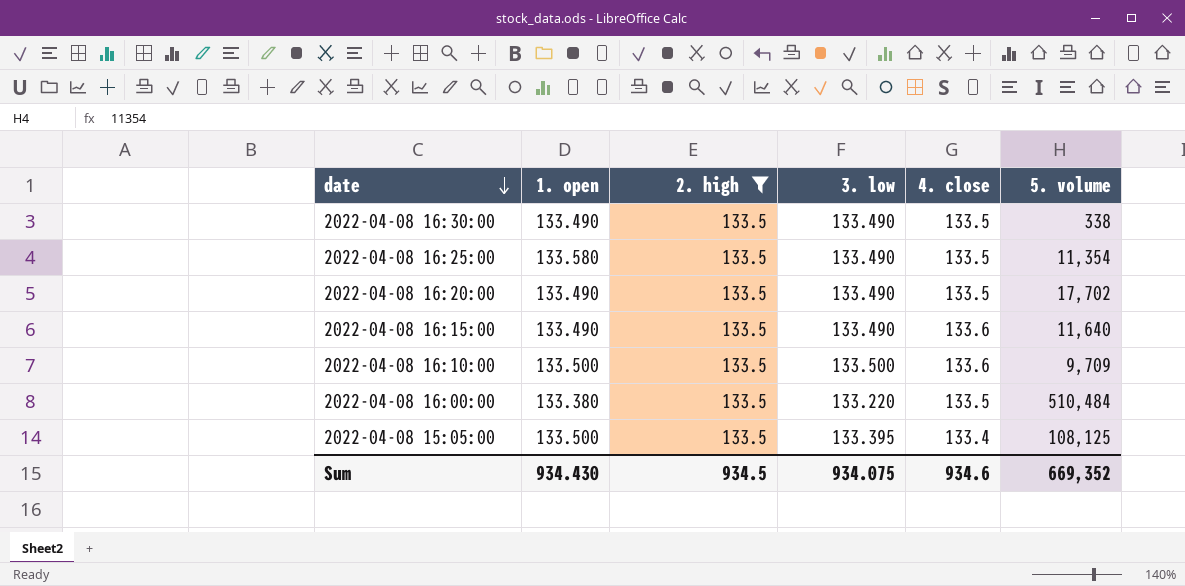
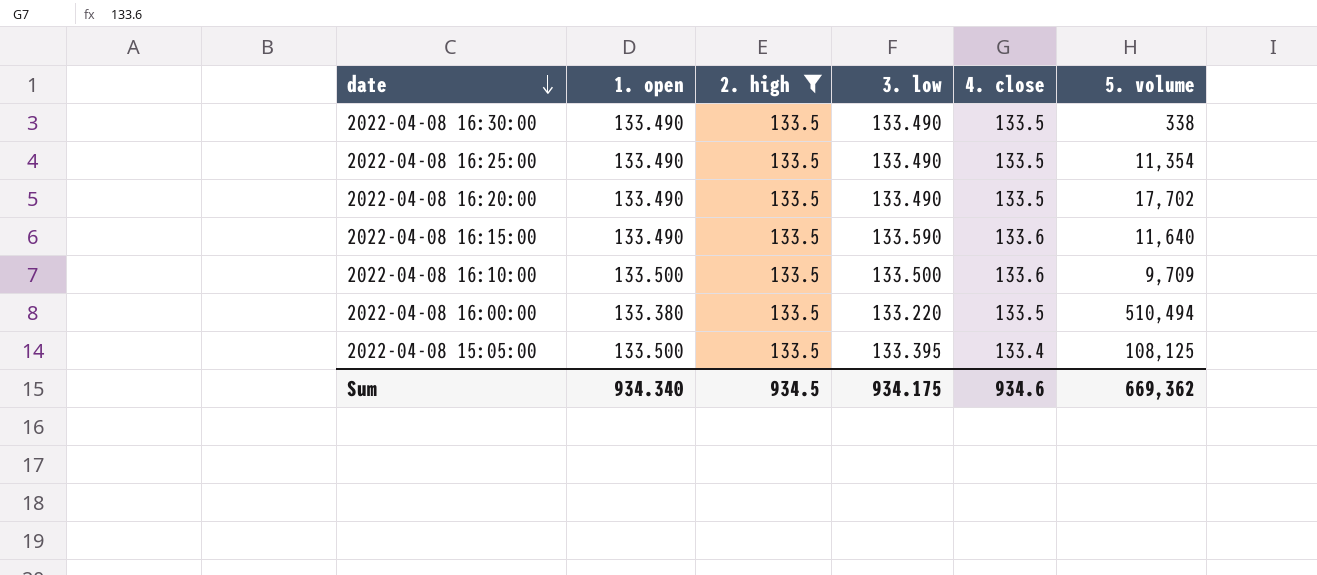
2022-04-08 16:25:00 | 1. open: 133.580 -> 133.490
2022-04-08 16:15:00 | 3. low: 133.490 -> 133.590
2022-04-08 16:00:00 | 5. volume: 510,484 -> 510,494
Sum | 1. open: 934.430 -> 934.340
Sum | 3. low: 934.075 -> 934.175
Sum | 5. volume: 669,352 -> 669,362

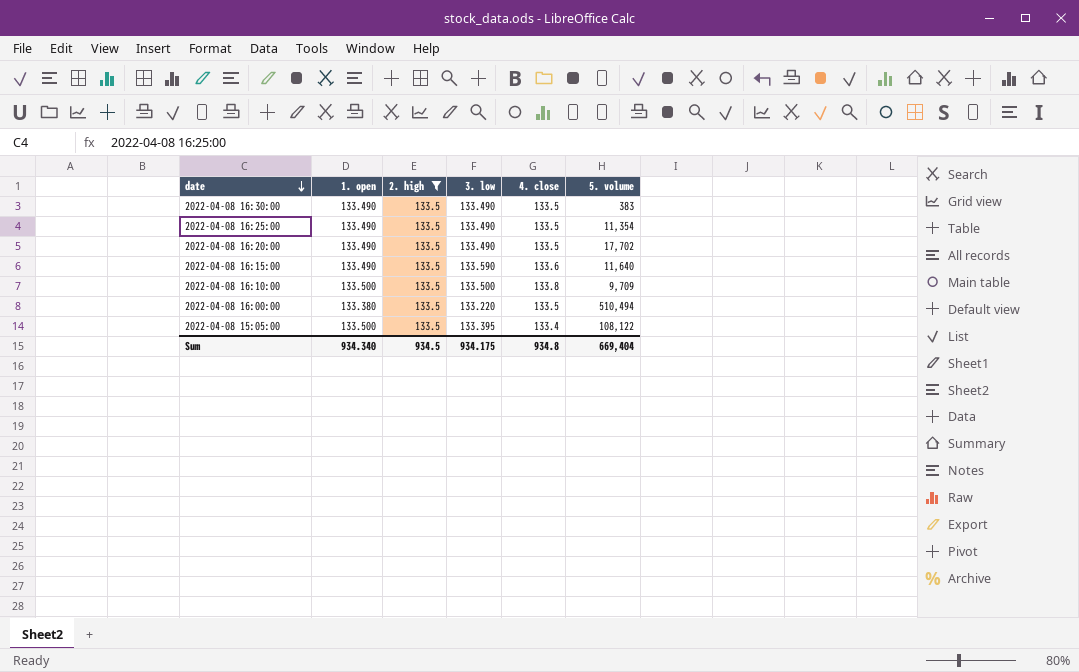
2022-04-08 16:30:00 | 5. volume: 338 -> 383
2022-04-08 16:10:00 | 4. close: 133.6 -> 133.8
2022-04-08 15:05:00 | 5. volume: 108,125 -> 108,122
Sum | 4. close: 934.6 -> 934.8
Sum | 5. volume: 669,362 -> 669,404

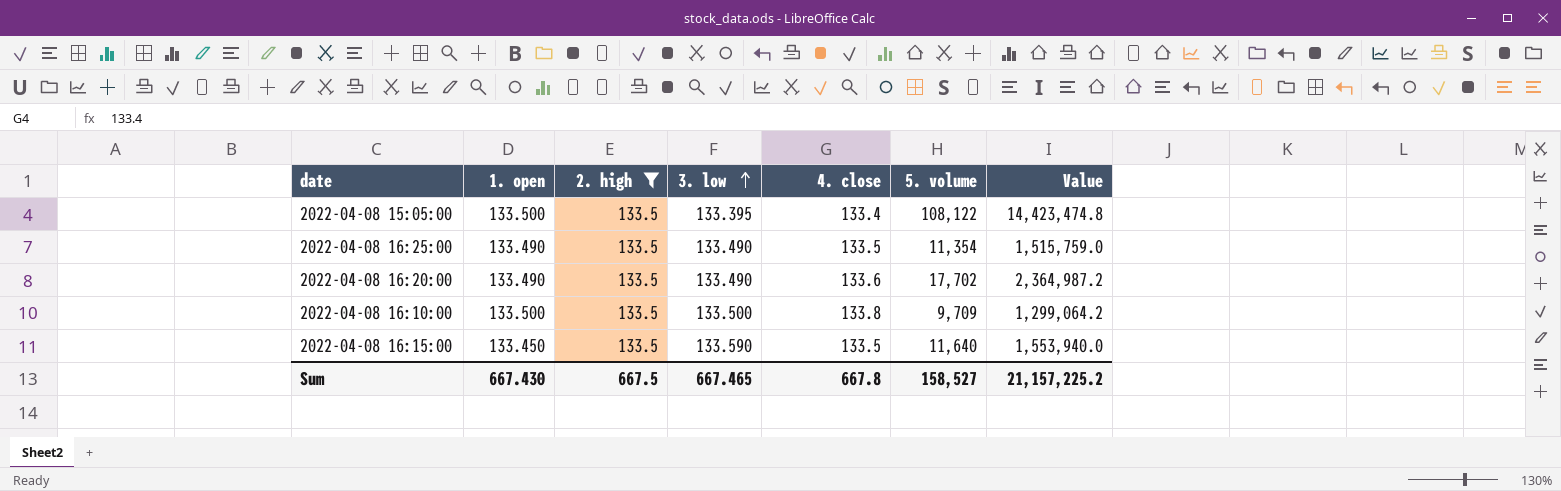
row order: date descending -> 3. low ascending
column Value | formula: none -> [4. close] * [5. volume]
row 2022-04-08 16:30:00: 133.490 | 133.5 | 133.490 | 133.5 | 383 -> none
row 2022-04-08 16:00:00: 133.380 | 133.5 | 133.220 | 133.5 | 510,494 -> none
2022-04-08 16:20:00 | 4. close: 133.5 -> 133.6
2022-04-08 16:15:00 | 1. open: 133.490 -> 133.450
2022-04-08 16:15:00 | 4. close: 133.6 -> 133.5
Sum | 1. open: 934.340 -> 667.430
Sum | 2. high: 934.5 -> 667.5
Sum | 3. low: 934.175 -> 667.465
Sum | 4. close: 934.8 -> 667.8
Sum | 5. volume: 669,404 -> 158,527

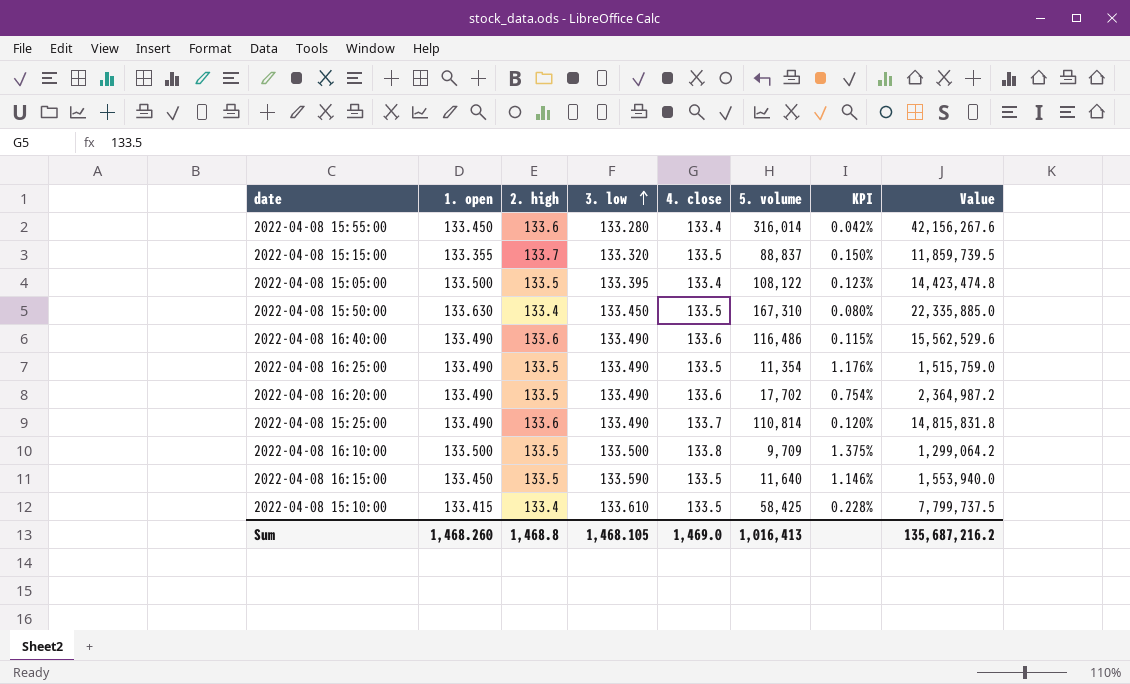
filter: 2. high = 133.5 -> none
column KPI | formula: none -> [1. open] / [5. volume]
Sum | 1. open: 667.430 -> 1,468.260
Sum | 2. high: 667.5 -> 1,468.8
Sum | 3. low: 667.465 -> 1,468.105
Sum | 4. close: 667.8 -> 1,469.0
Sum | 5. volume: 158,527 -> 1,016,413
Sum | Value: 21,157,225.2 -> 135,687,216.2

